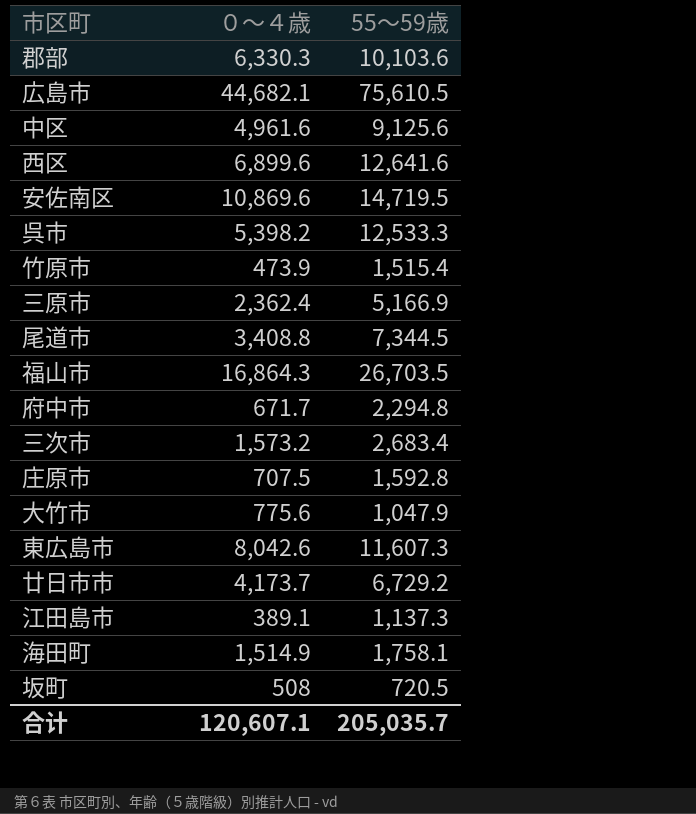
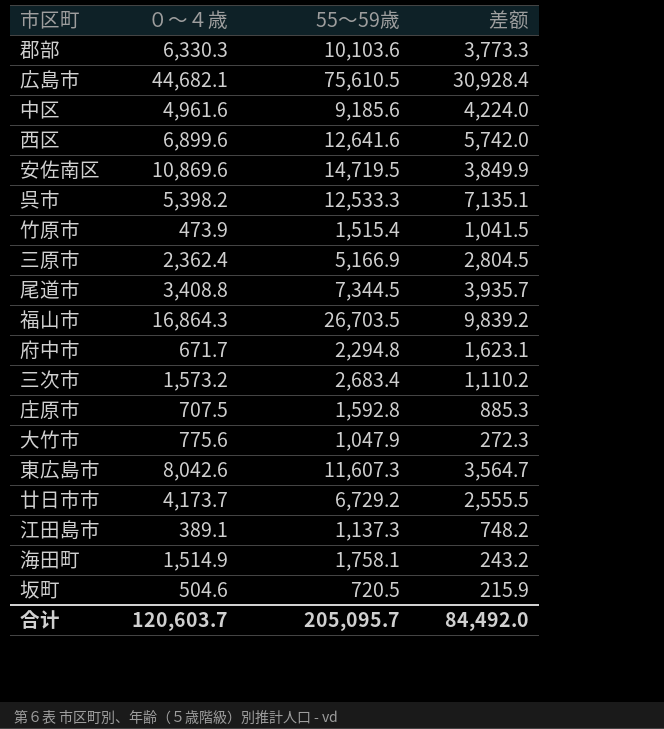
column 差额 | formula: none -> [55～59歳] - [０～４歳]
中区 | 55～59歳: 9,125.6 -> 9,185.6
坂町 | ０～４歳: 508 -> 504.6
合计 | ０～４歳: 120,607.1 -> 120,603.7
合计 | 55～59歳: 205,035.7 -> 205,095.7

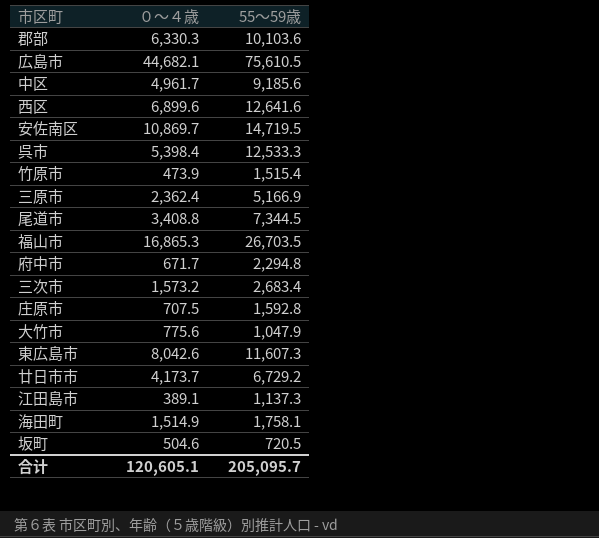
column 差额 | formula: [55～59歳] - [０～４歳] -> none
中区 | ０～４歳: 4,961.6 -> 4,961.7
安佐南区 | ０～４歳: 10,869.6 -> 10,869.7
呉市 | ０～４歳: 5,398.2 -> 5,398.4
福山市 | ０～４歳: 16,864.3 -> 16,865.3
合计 | ０～４歳: 120,603.7 -> 120,605.1

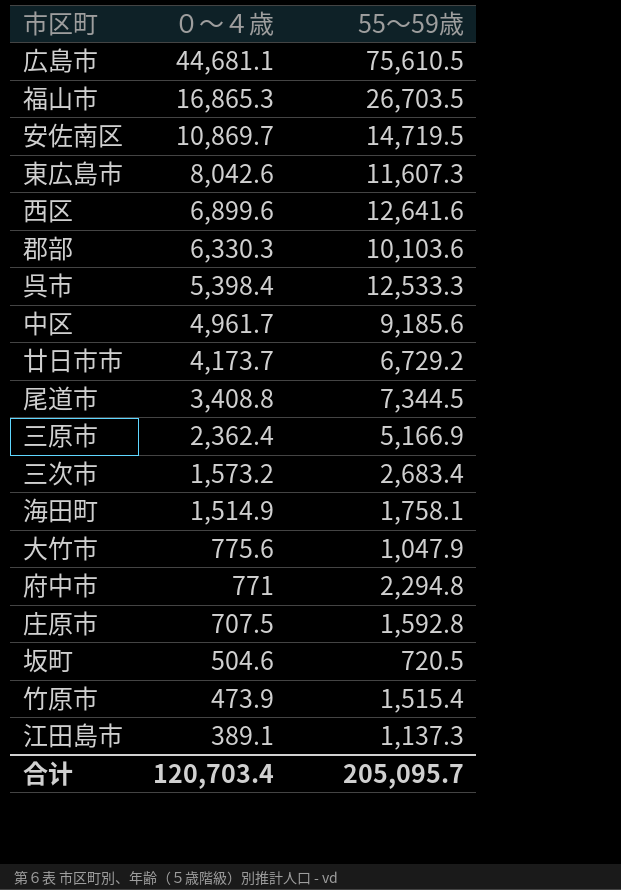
row order: none -> ０～４歳 descending
広島市 | ０～４歳: 44,682.1 -> 44,681.1
府中市 | ０～４歳: 671.7 -> 771
合计 | ０～４歳: 120,605.1 -> 120,703.4

